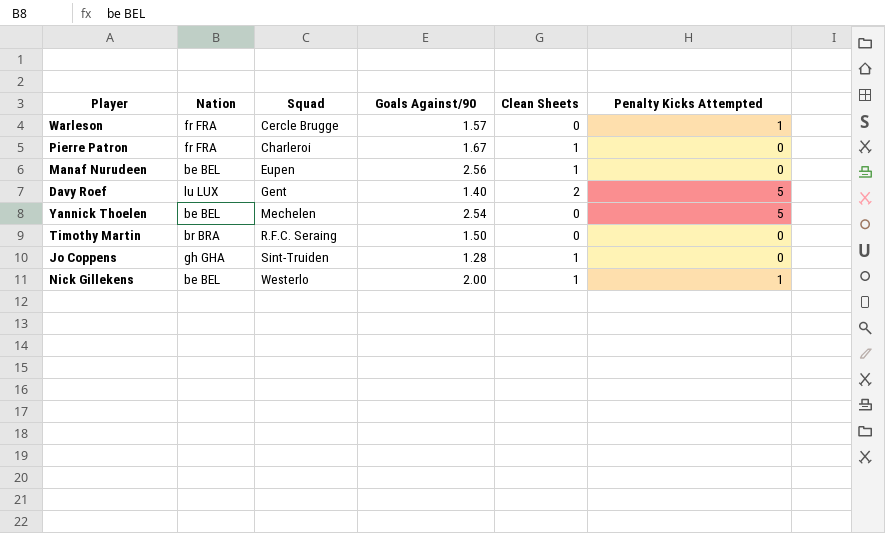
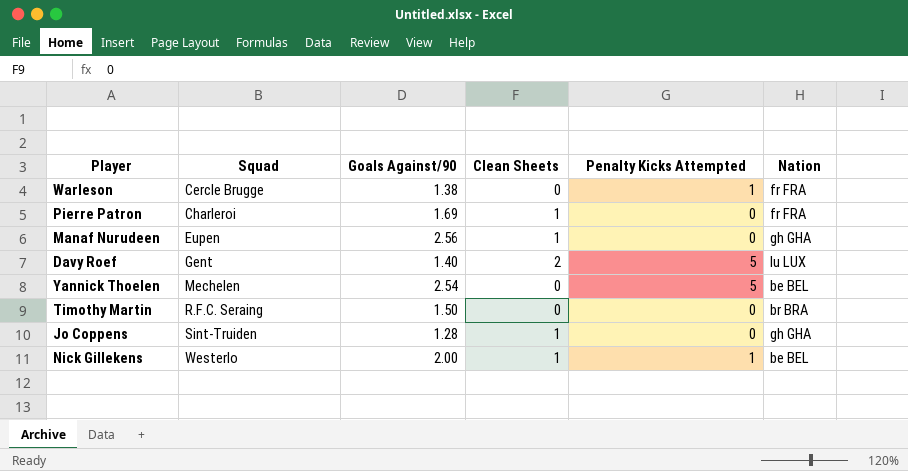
column Nation | position: 2 -> 6
Warleson | Goals Against/90: 1.57 -> 1.38
Pierre Patron | Goals Against/90: 1.67 -> 1.69
Manaf Nurudeen | Nation: be BEL -> gh GHA

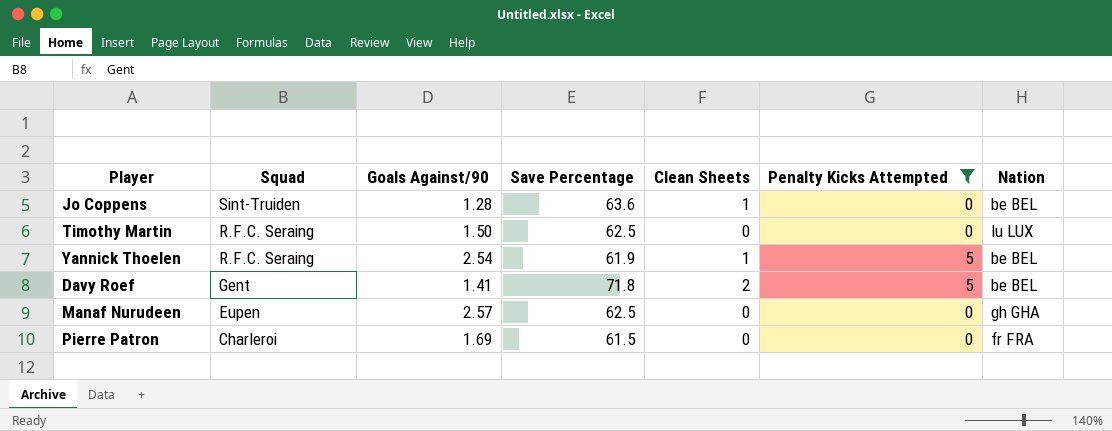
filter: none -> Penalty Kicks Attempted != 1
row order: Squad ascending -> Squad descending
column Save Percentage | position: none -> 4
Jo Coppens | Nation: gh GHA -> be BEL
Timothy Martin | Nation: br BRA -> lu LUX
Yannick Thoelen | Squad: Mechelen -> R.F.C. Seraing
Yannick Thoelen | Clean Sheets: 0 -> 1
Davy Roef | Goals Against/90: 1.40 -> 1.41
Davy Roef | Nation: lu LUX -> be BEL
Manaf Nurudeen | Goals Against/90: 2.56 -> 2.57
Manaf Nurudeen | Clean Sheets: 1 -> 0
Pierre Patron | Clean Sheets: 1 -> 0

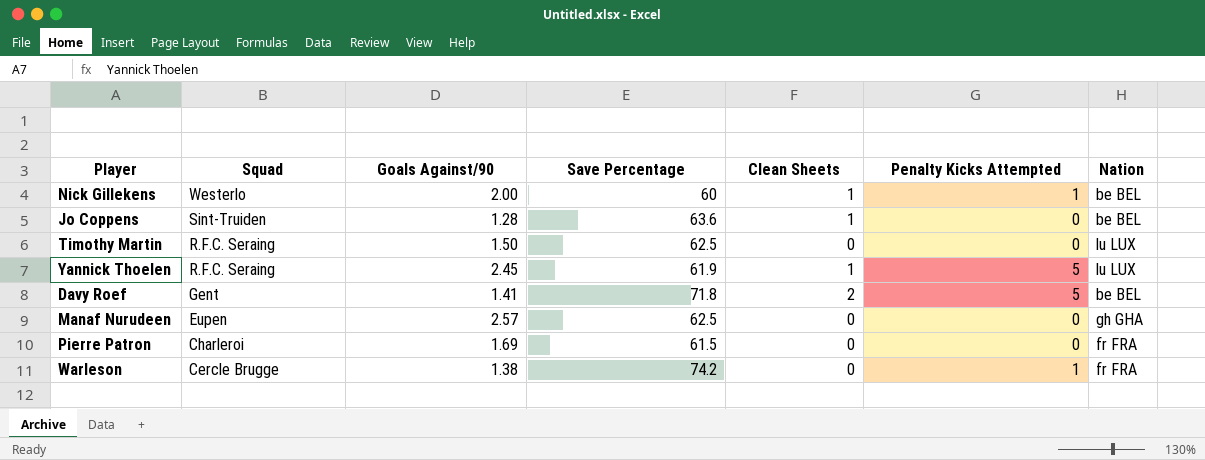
filter: Penalty Kicks Attempted != 1 -> none
Yannick Thoelen | Goals Against/90: 2.54 -> 2.45
Yannick Thoelen | Nation: be BEL -> lu LUX

